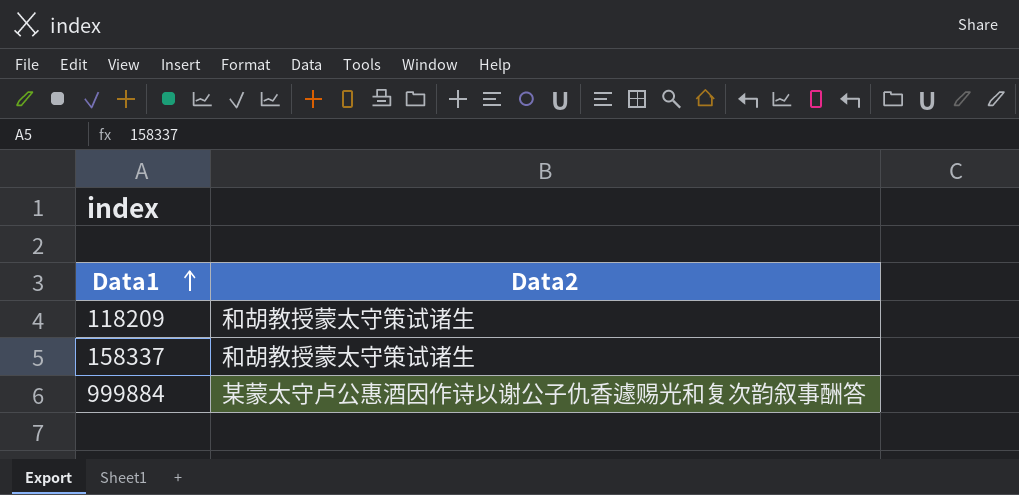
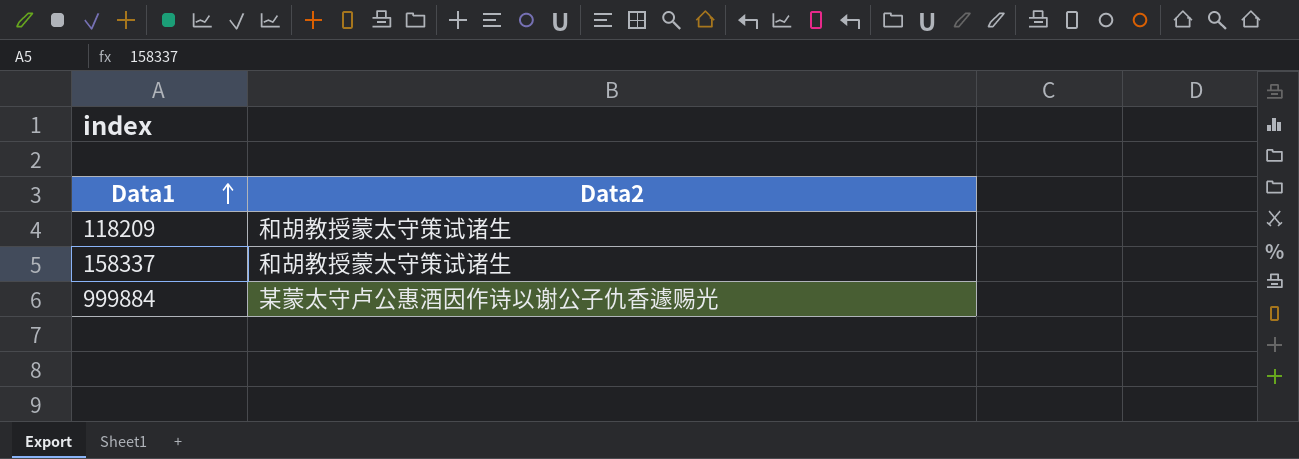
999884 | Data2: 某蒙太守卢公惠酒因作诗以谢公子仇香遽赐光和复次韵叙事酬答 -> 某蒙太守卢公惠酒因作诗以谢公子仇香遽赐光

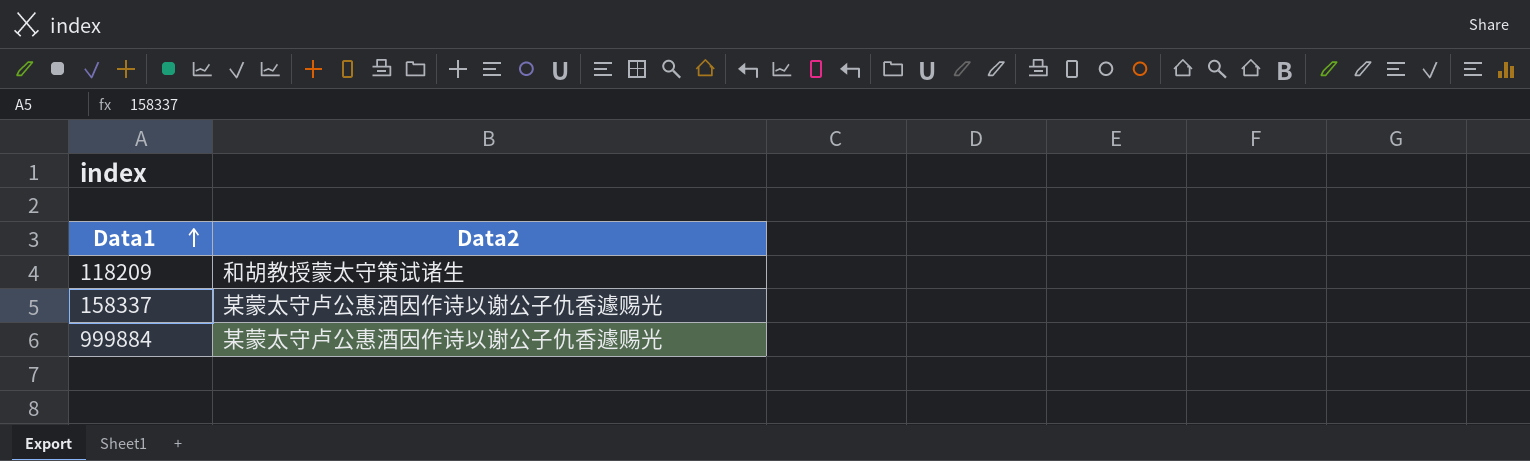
158337 | Data2: 和胡教授蒙太守策试诸生 -> 某蒙太守卢公惠酒因作诗以谢公子仇香遽赐光

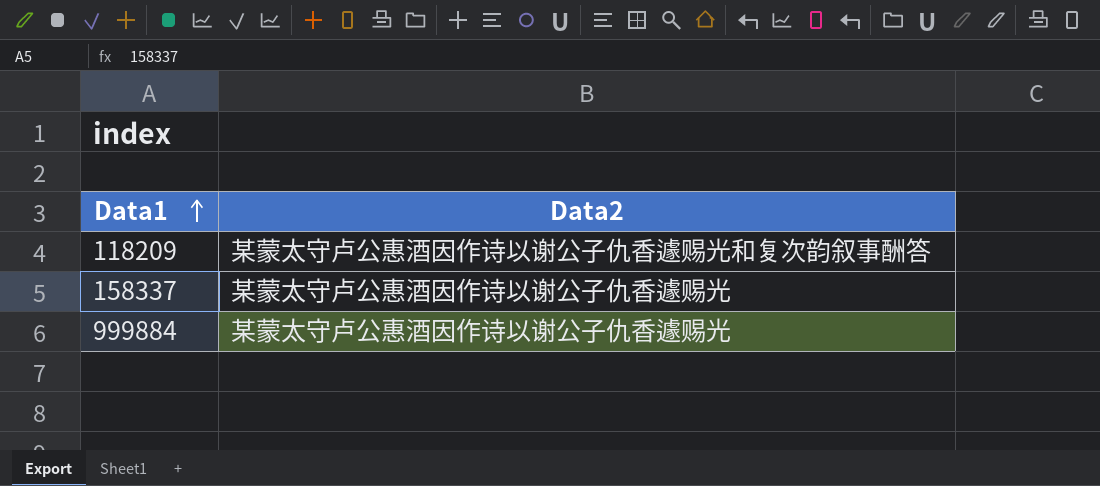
118209 | Data2: 和胡教授蒙太守策试诸生 -> 某蒙太守卢公惠酒因作诗以谢公子仇香遽赐光和复次韵叙事酬答

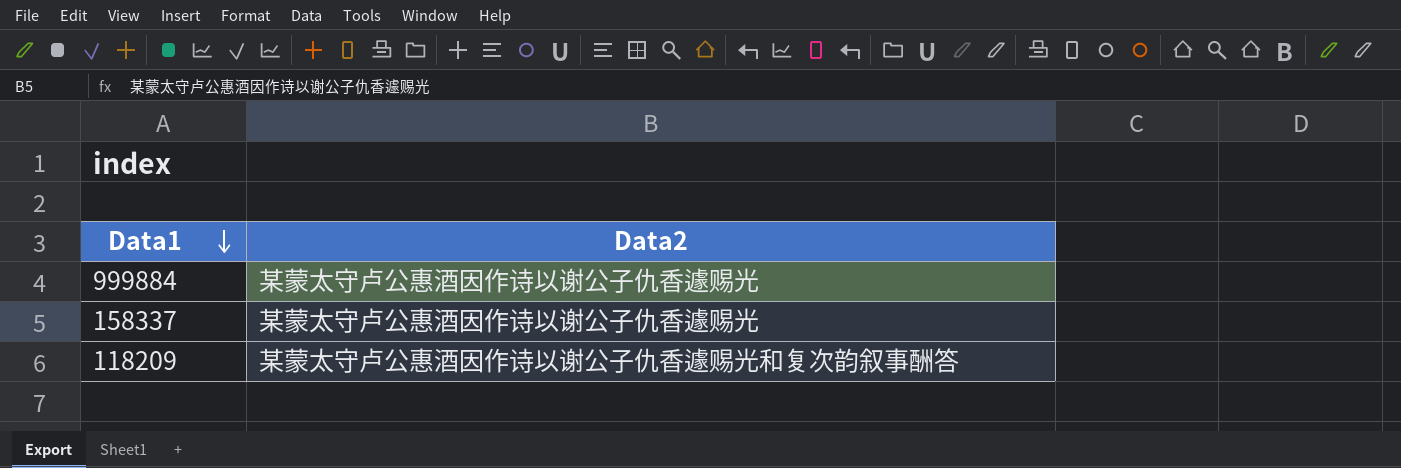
row order: Data1 ascending -> Data1 descending

